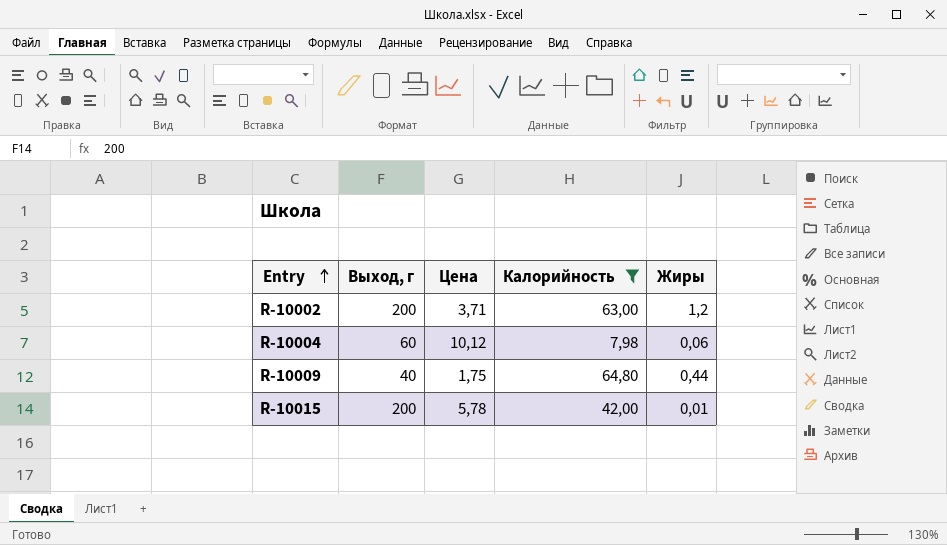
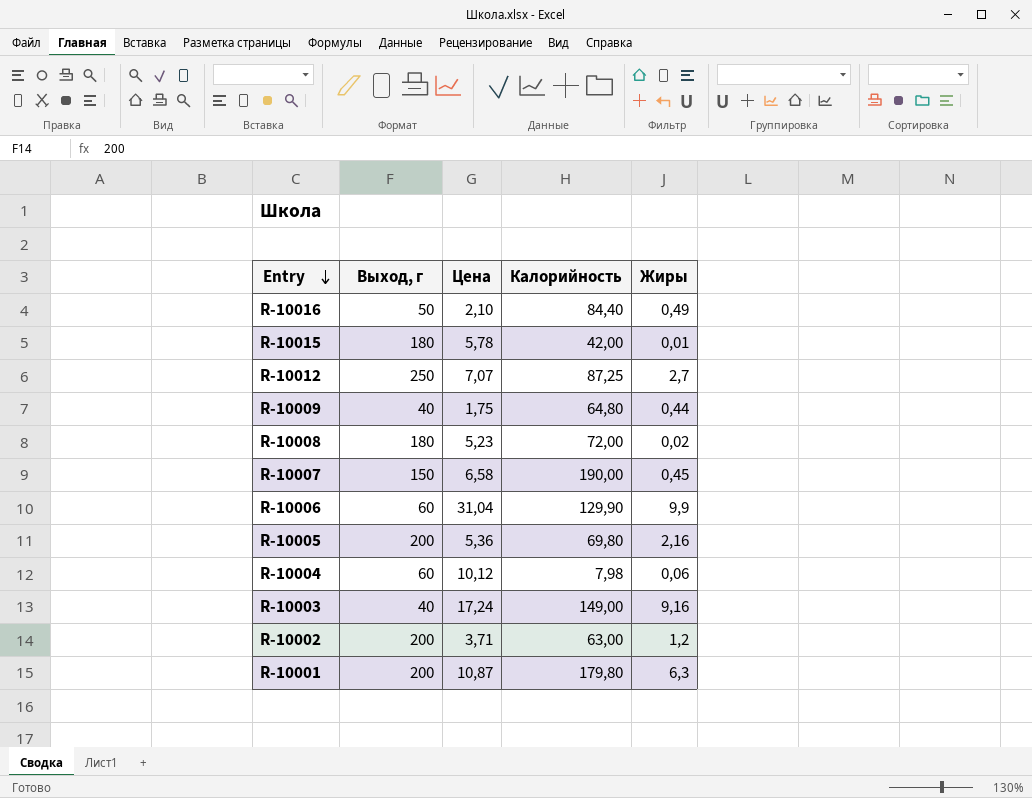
filter: Калорийность <= 64,80 -> none
row order: Entry ascending -> Entry descending
R-10015 | Выход, г: 200 -> 180

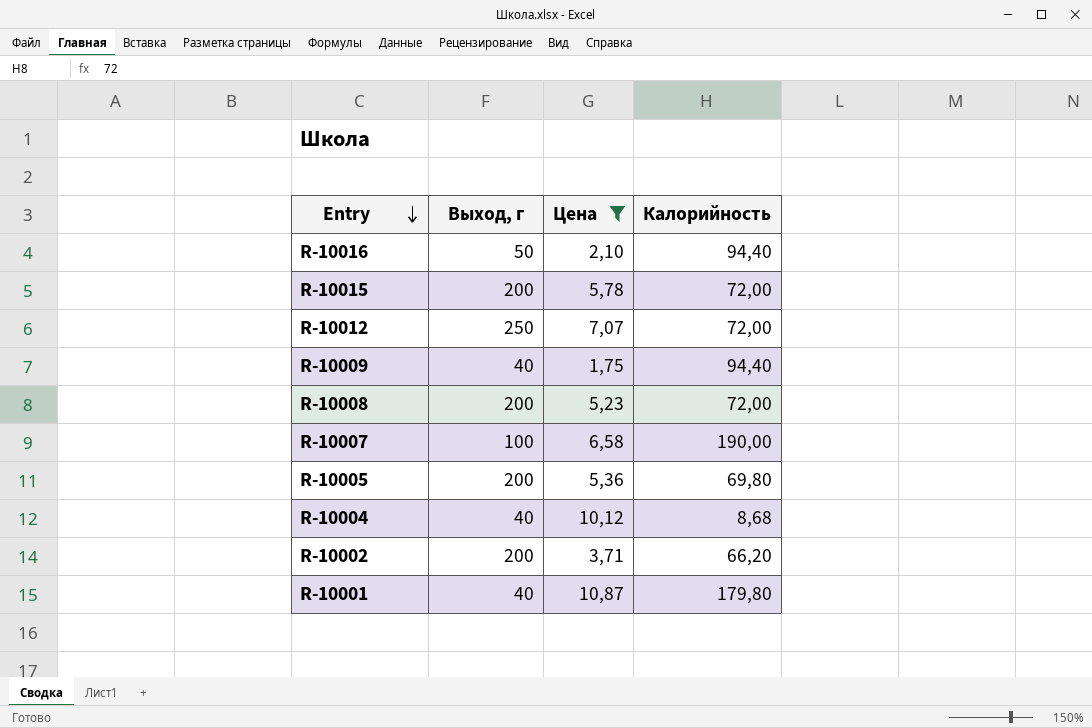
filter: none -> Цена <= 10,87
column Жиры | position: 5 -> none
R-10016 | Калорийность: 84,40 -> 94,40
R-10015 | Выход, г: 180 -> 200
R-10015 | Калорийность: 42,00 -> 72,00
R-10012 | Калорийность: 87,25 -> 72,00
R-10009 | Калорийность: 64,80 -> 94,40
R-10008 | Выход, г: 180 -> 200
R-10007 | Выход, г: 150 -> 100
R-10004 | Выход, г: 60 -> 40
R-10004 | Калорийность: 7,98 -> 8,68
R-10002 | Калорийность: 63,00 -> 66,20
R-10001 | Выход, г: 200 -> 40

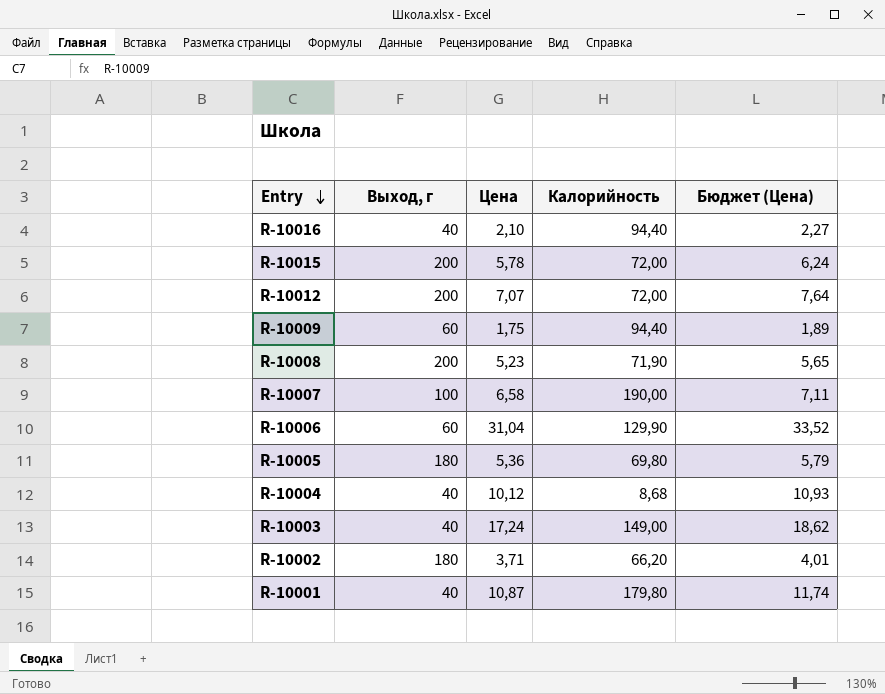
filter: Цена <= 10,87 -> none
column Бюджет (Цена) | formula: none -> [Цена] * 1,08
R-10016 | Выход, г: 50 -> 40
R-10012 | Выход, г: 250 -> 200
R-10009 | Выход, г: 40 -> 60
R-10008 | Калорийность: 72,00 -> 71,90
R-10005 | Выход, г: 200 -> 180
R-10002 | Выход, г: 200 -> 180

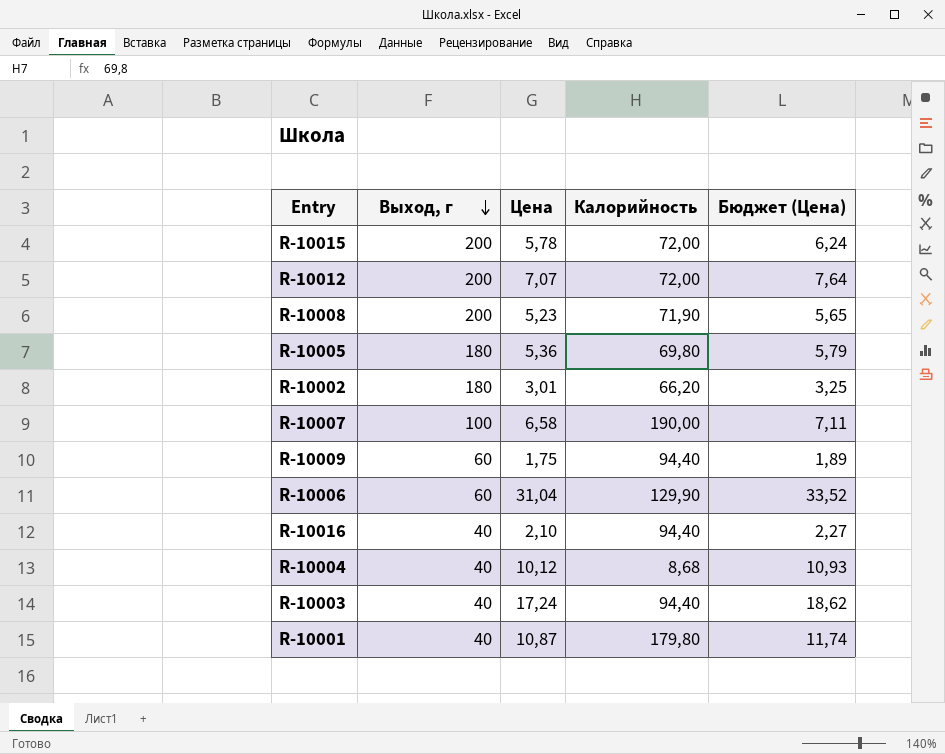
row order: Entry descending -> Выход, г descending
R-10002 | Цена: 3,71 -> 3,01
R-10002 | Бюджет (Цена): 4,01 -> 3,25
R-10003 | Калорийность: 149,00 -> 94,40

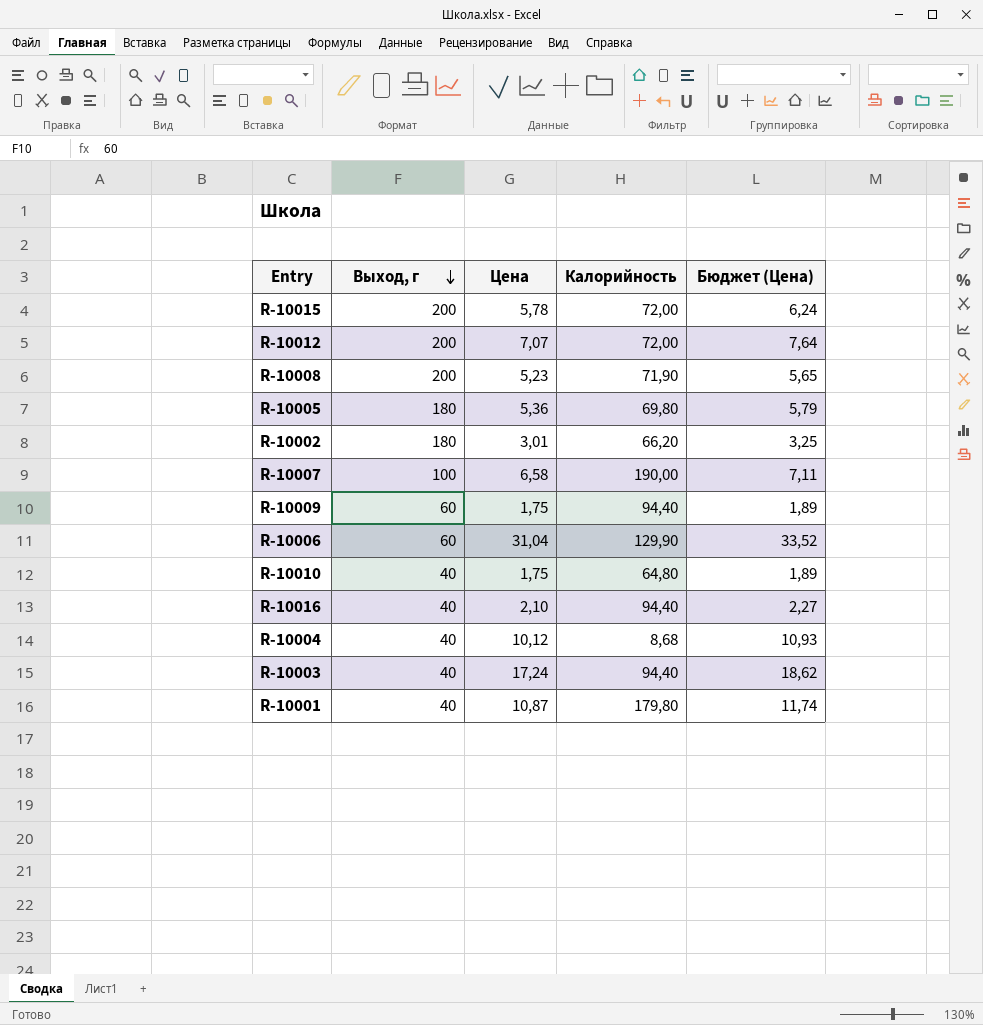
row R-10010: none -> 40 | 1,75 | 64,80 | 1,89

